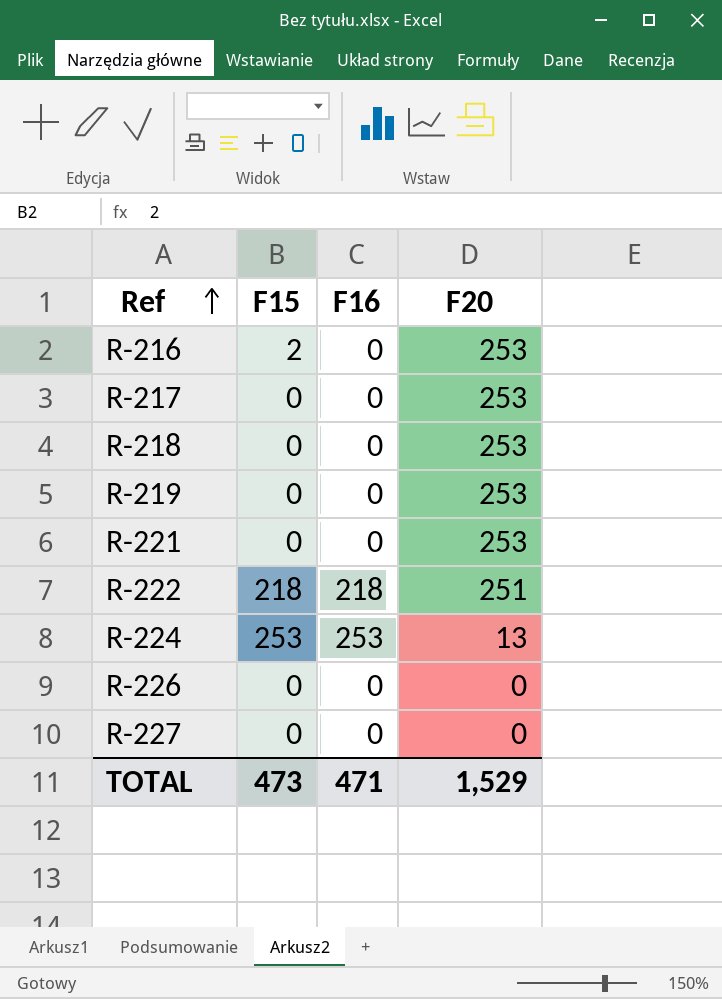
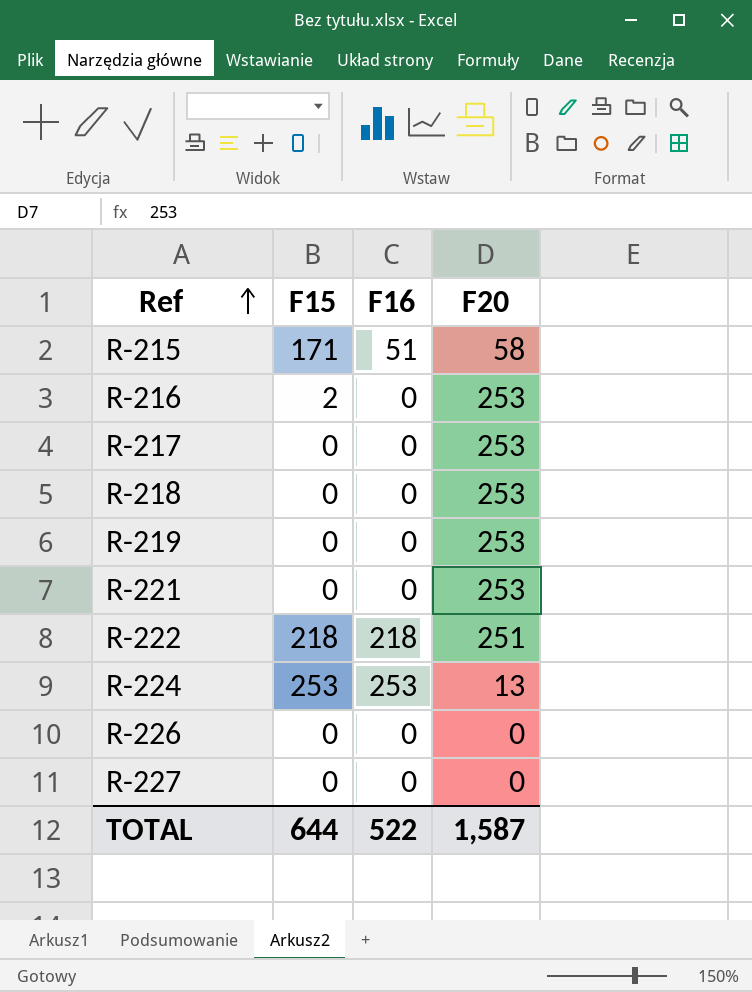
row R-215: none -> 171 | 51 | 58
TOTAL | F15: 473 -> 644
TOTAL | F16: 471 -> 522
TOTAL | F20: 1,529 -> 1,587

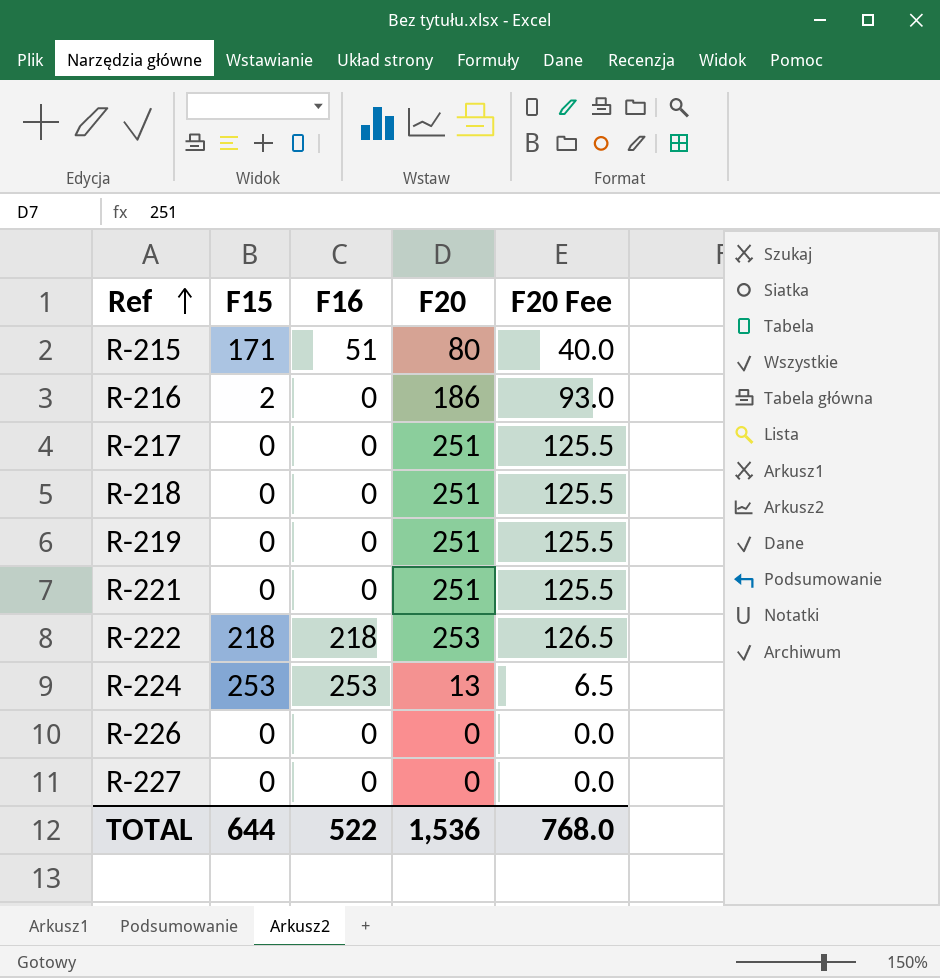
column F20 Fee | formula: none -> [F20] * 0.5
R-215 | F20: 58 -> 80
R-216 | F20: 253 -> 186
R-217 | F20: 253 -> 251
R-218 | F20: 253 -> 251
R-219 | F20: 253 -> 251
R-221 | F20: 253 -> 251
R-222 | F20: 251 -> 253
TOTAL | F20: 1,587 -> 1,536

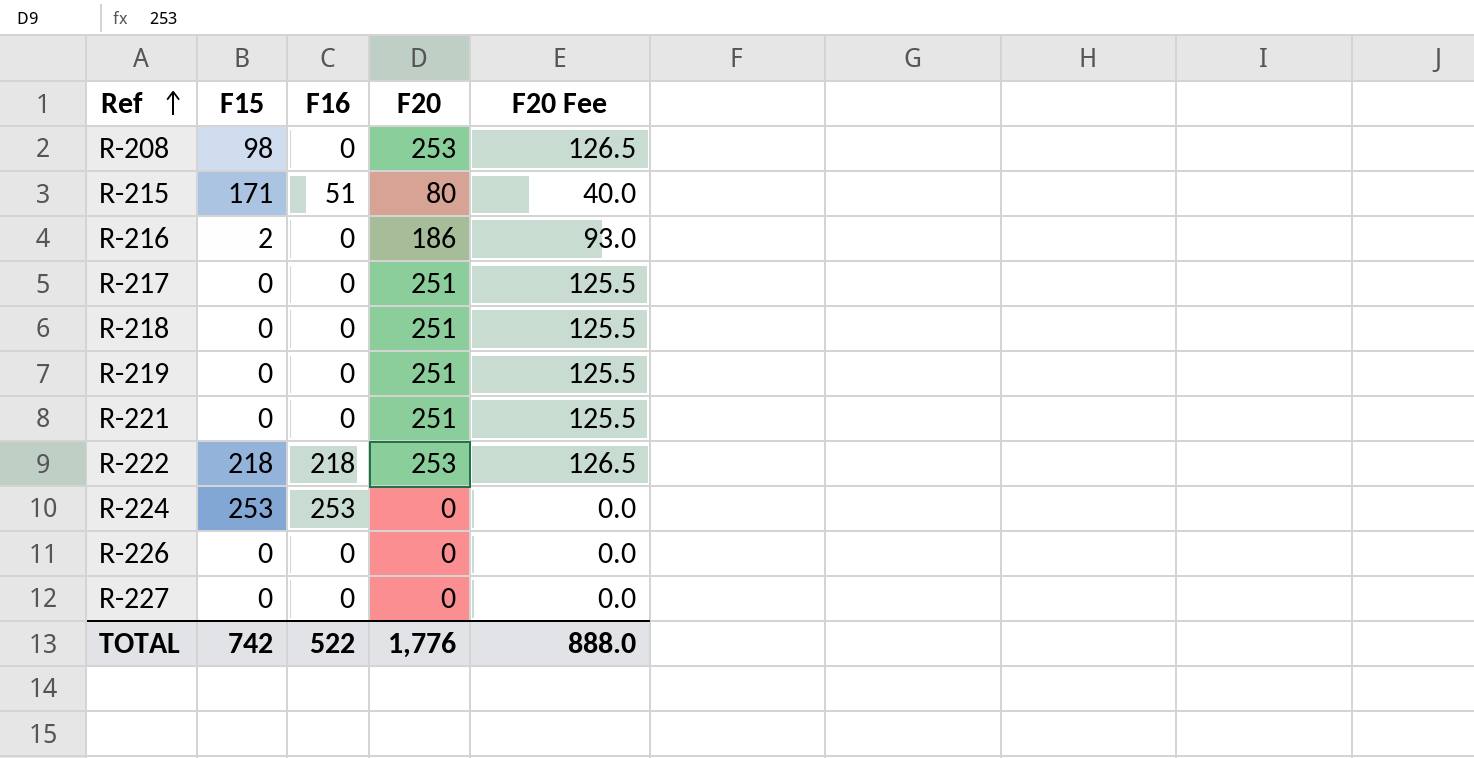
row R-208: none -> 98 | 0 | 253 | 126.5
R-224 | F20: 13 -> 0
R-224 | F20 Fee: 6.5 -> 0.0
TOTAL | F15: 644 -> 742
TOTAL | F20: 1,536 -> 1,776
TOTAL | F20 Fee: 768.0 -> 888.0

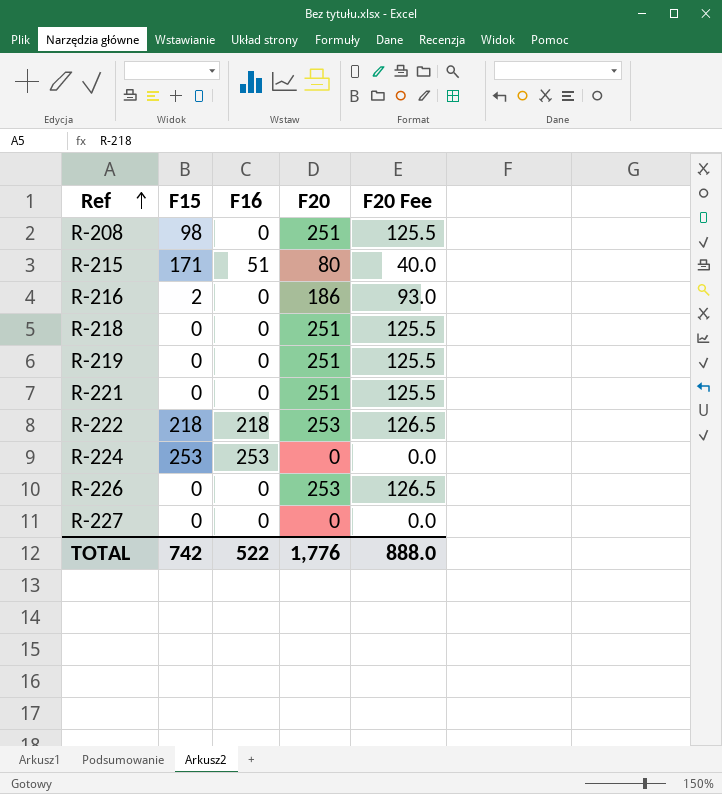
row R-217: 0 | 0 | 251 | 125.5 -> none
R-208 | F20: 253 -> 251
R-208 | F20 Fee: 126.5 -> 125.5
R-226 | F20: 0 -> 253
R-226 | F20 Fee: 0.0 -> 126.5

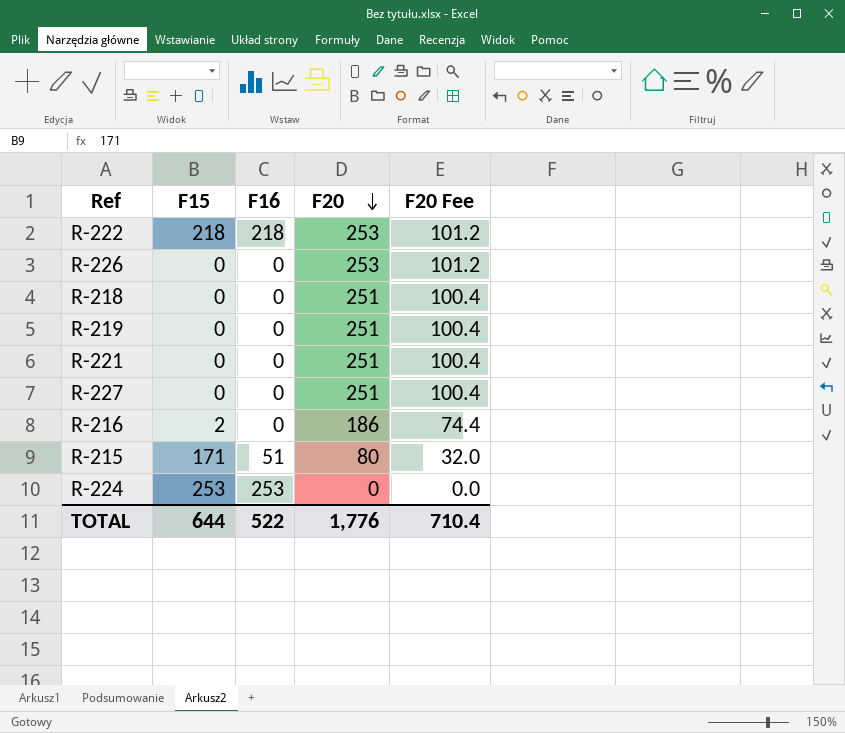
row order: Ref ascending -> F20 descending
column F20 Fee | formula: [F20] * 0.5 -> [F20] * 0.4
row R-208: 98 | 0 | 251 | 125.5 -> none
R-227 | F20: 0 -> 251
TOTAL | F15: 742 -> 644
TOTAL | F20 Fee: 888.0 -> 710.4

